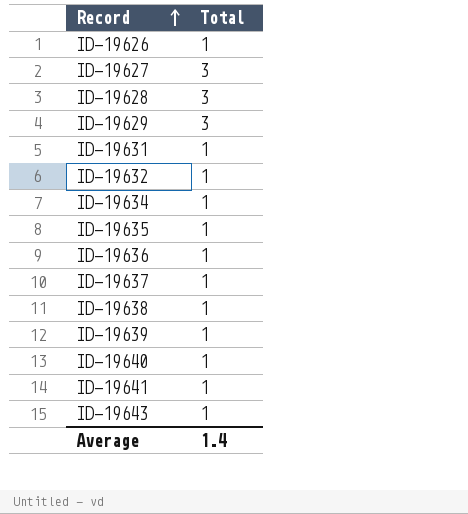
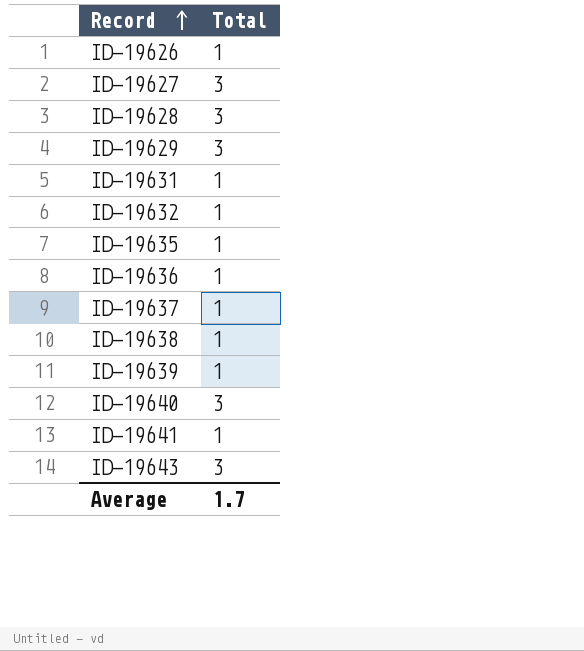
row ID-19634: 1 -> none
ID-19640 | Total: 1 -> 3
ID-19643 | Total: 1 -> 3
Average | Total: 1.4 -> 1.7

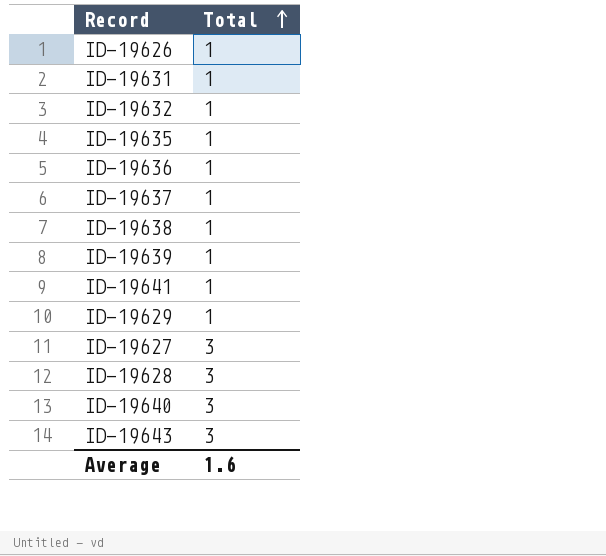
row order: Record ascending -> Total ascending
ID-19629 | Total: 3 -> 1
Average | Total: 1.7 -> 1.6

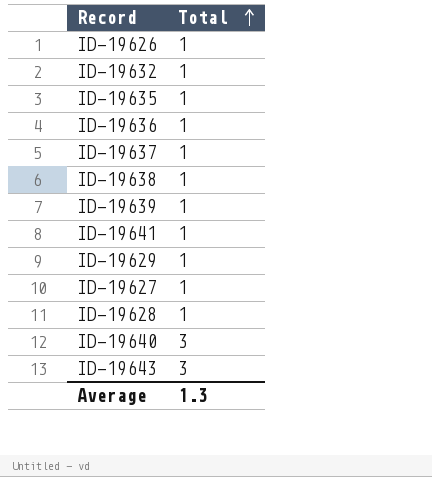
row ID-19631: 1 -> none
ID-19627 | Total: 3 -> 1
ID-19628 | Total: 3 -> 1
Average | Total: 1.6 -> 1.3

